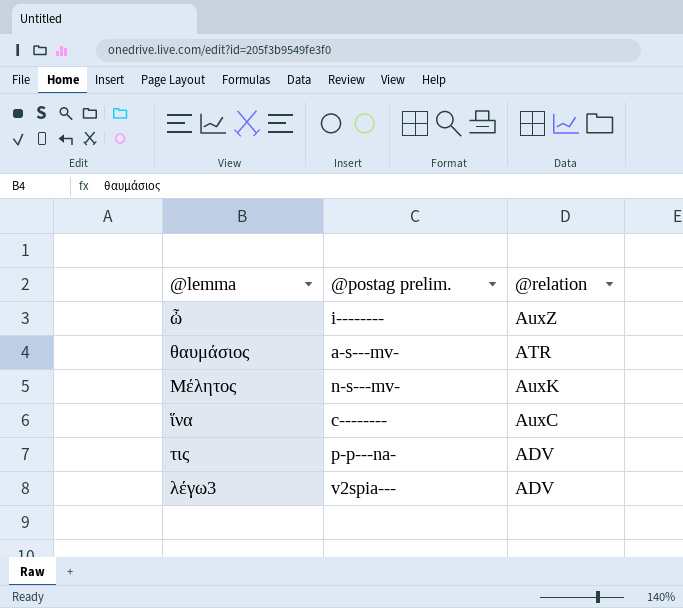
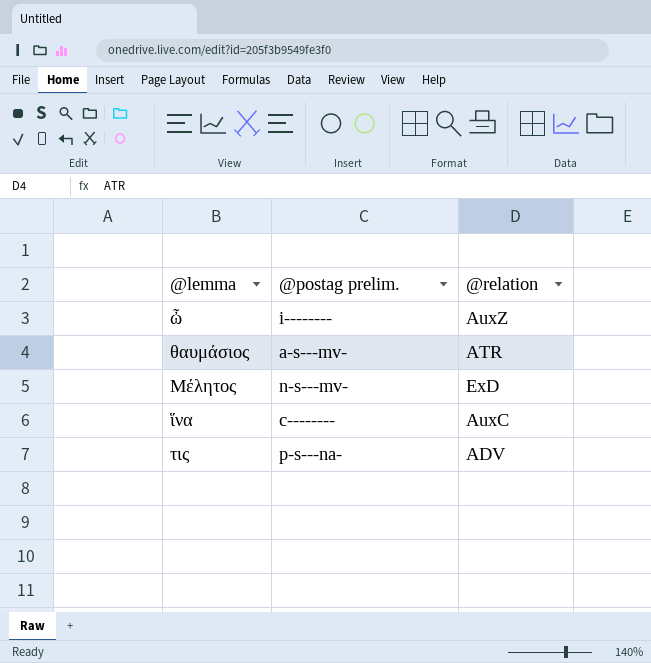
row λέγω3: v2spia--- | ADV -> none
Μέλητος | @relation: AuxK -> ExD
τις | @postag prelim.: p-p---na- -> p-s---na-

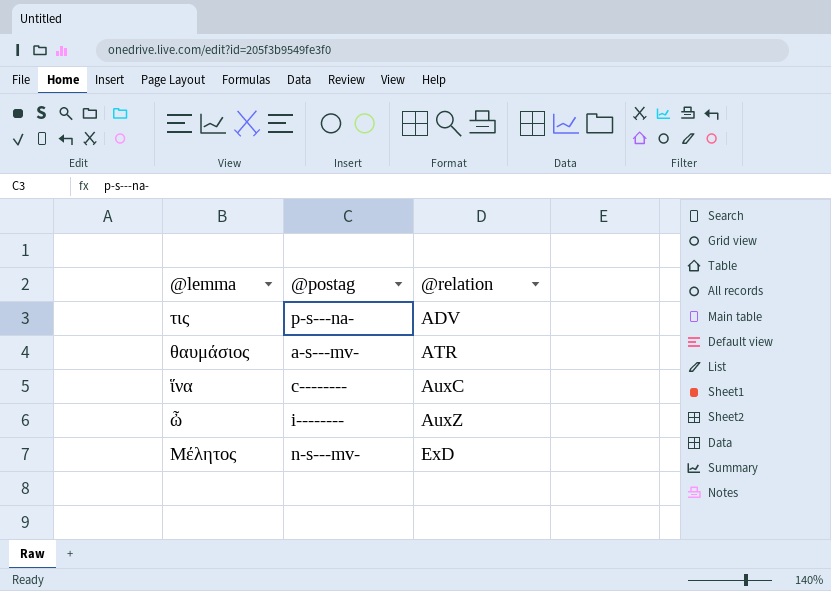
row order: none -> @relation ascending
column name: @postag prelim. -> @postag

